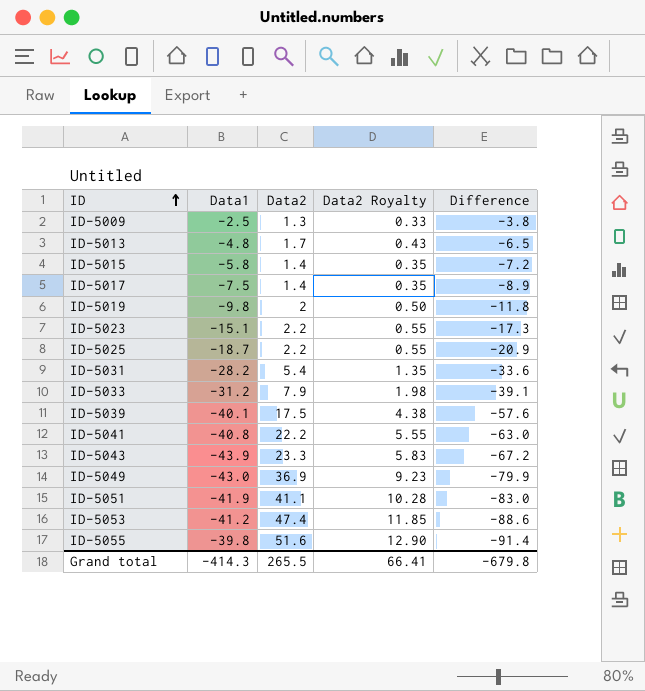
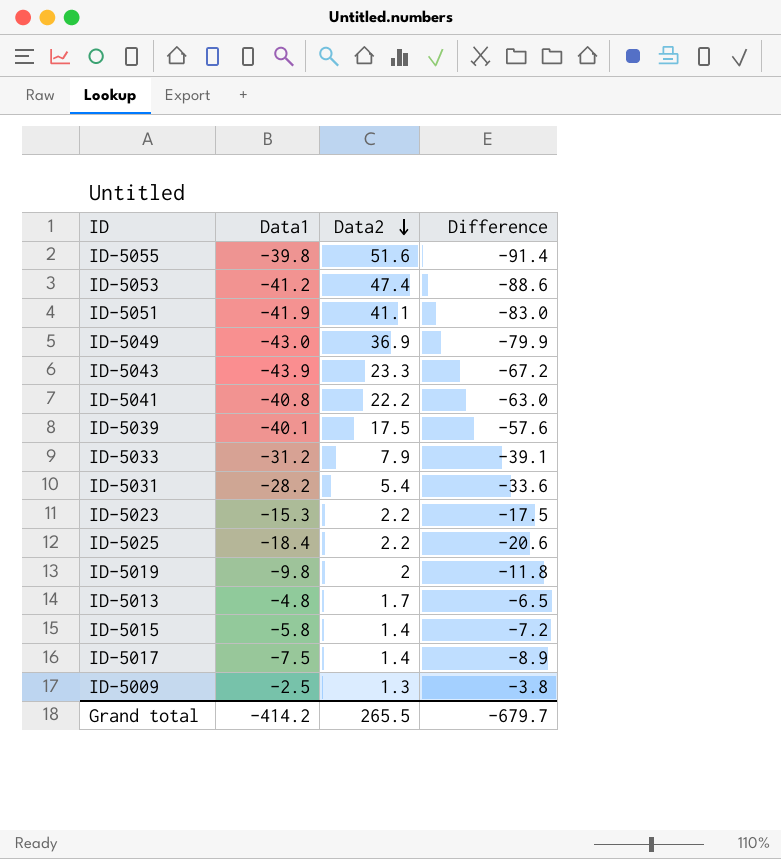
row order: ID ascending -> Data2 descending
column Data2 Royalty | formula: [Data2] * 0.25 -> none
ID-5023 | Data1: -15.1 -> -15.3
ID-5023 | Difference: -17.3 -> -17.5
ID-5025 | Data1: -18.7 -> -18.4
ID-5025 | Difference: -20.9 -> -20.6
Grand total | Data1: -414.3 -> -414.2
Grand total | Difference: -679.8 -> -679.7

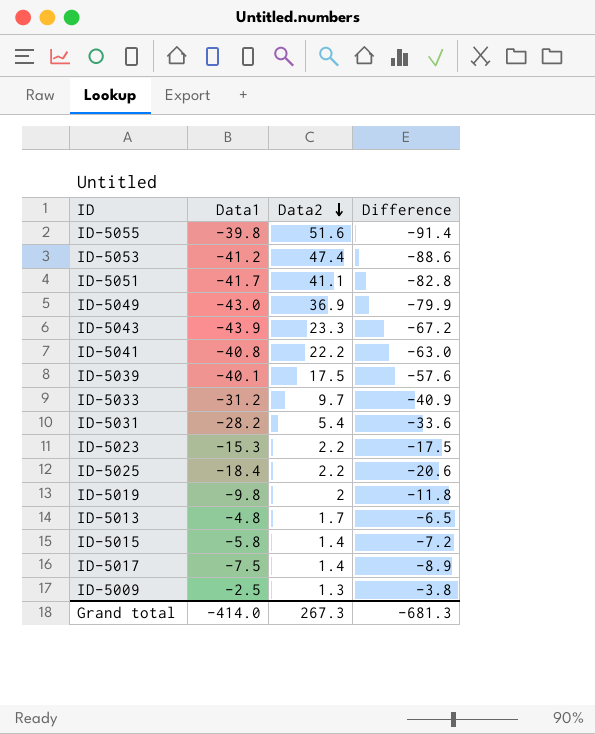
ID-5051 | Data1: -41.9 -> -41.7
ID-5051 | Difference: -83.0 -> -82.8
ID-5033 | Data2: 7.9 -> 9.7
ID-5033 | Difference: -39.1 -> -40.9
Grand total | Data1: -414.2 -> -414.0
Grand total | Data2: 265.5 -> 267.3
Grand total | Difference: -679.7 -> -681.3

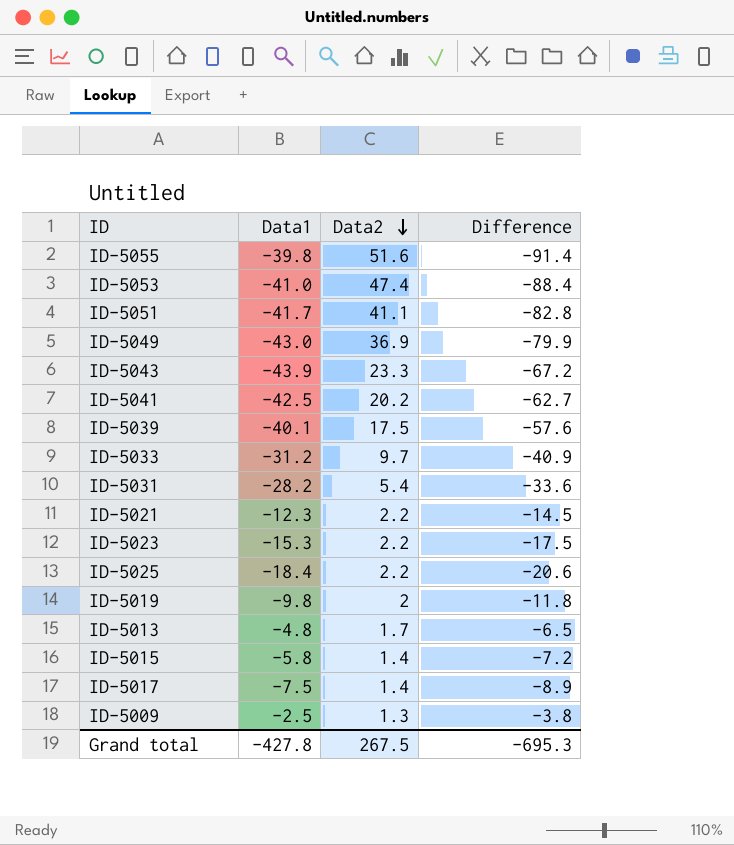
ID-5053 | Data1: -41.2 -> -41.0
ID-5053 | Difference: -88.6 -> -88.4
ID-5041 | Data1: -40.8 -> -42.5
ID-5041 | Data2: 22.2 -> 20.2
ID-5041 | Difference: -63.0 -> -62.7
row ID-5021: none -> -12.3 | 2.2 | -14.5
Grand total | Data1: -414.0 -> -427.8
Grand total | Data2: 267.3 -> 267.5
Grand total | Difference: -681.3 -> -695.3

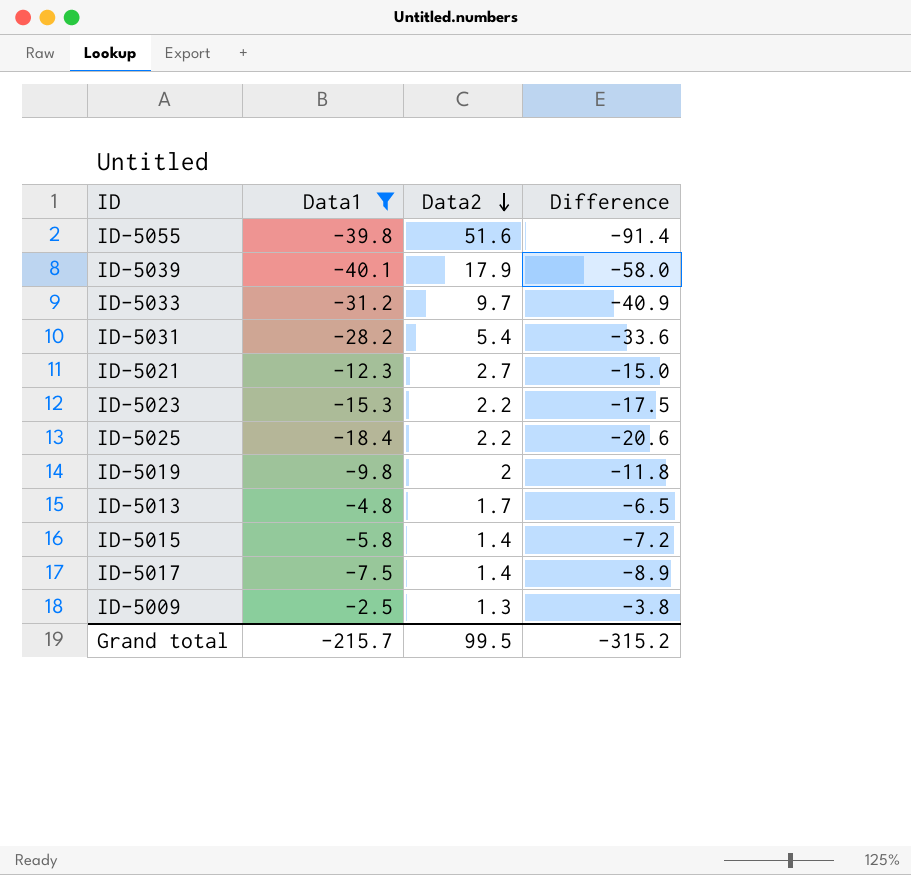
filter: none -> Data1 >= -40.1
ID-5039 | Data2: 17.5 -> 17.9
ID-5039 | Difference: -57.6 -> -58.0
ID-5021 | Data2: 2.2 -> 2.7
ID-5021 | Difference: -14.5 -> -15.0
Grand total | Data1: -427.8 -> -215.7
Grand total | Data2: 267.5 -> 99.5
Grand total | Difference: -695.3 -> -315.2

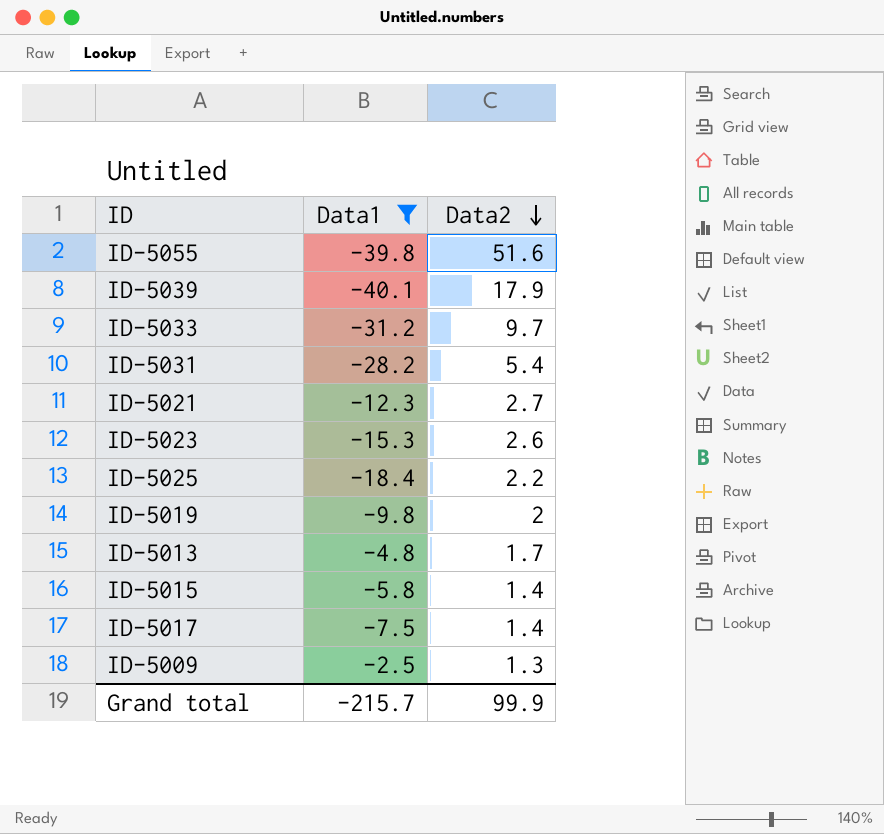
column Difference | formula: [Data1] - [Data2] -> none
ID-5023 | Data2: 2.2 -> 2.6
Grand total | Data2: 99.5 -> 99.9

